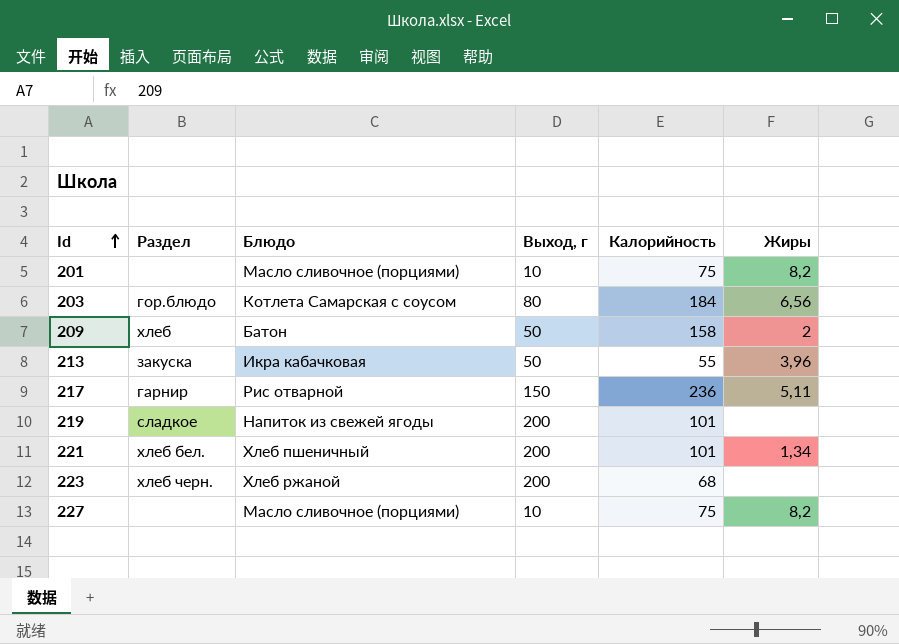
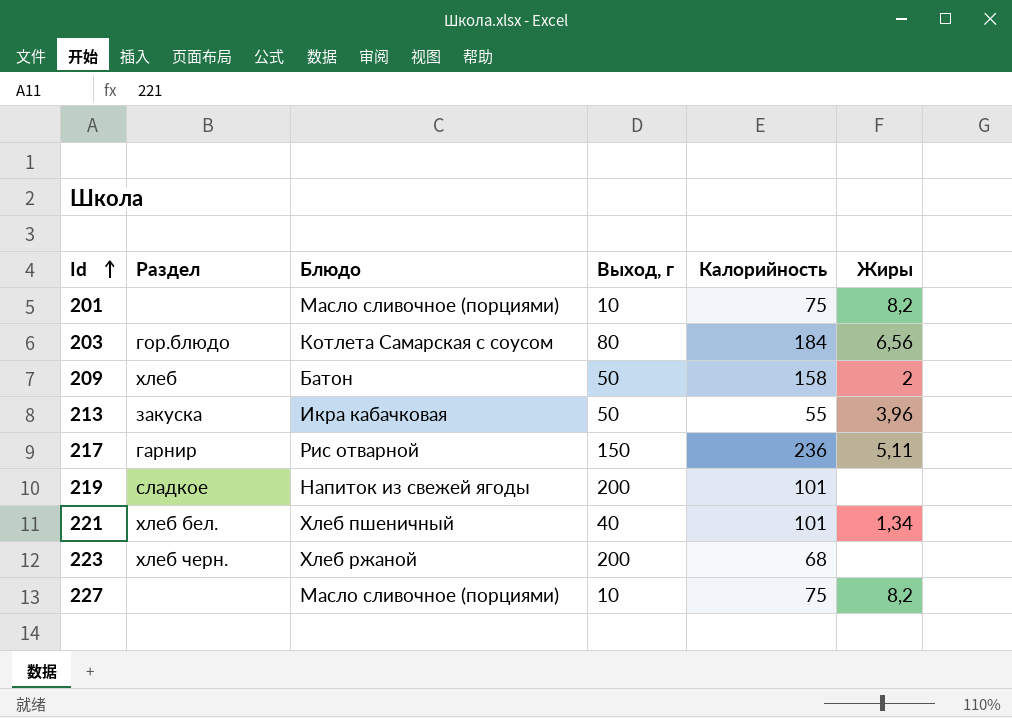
221 | Выход, г: 200 -> 40

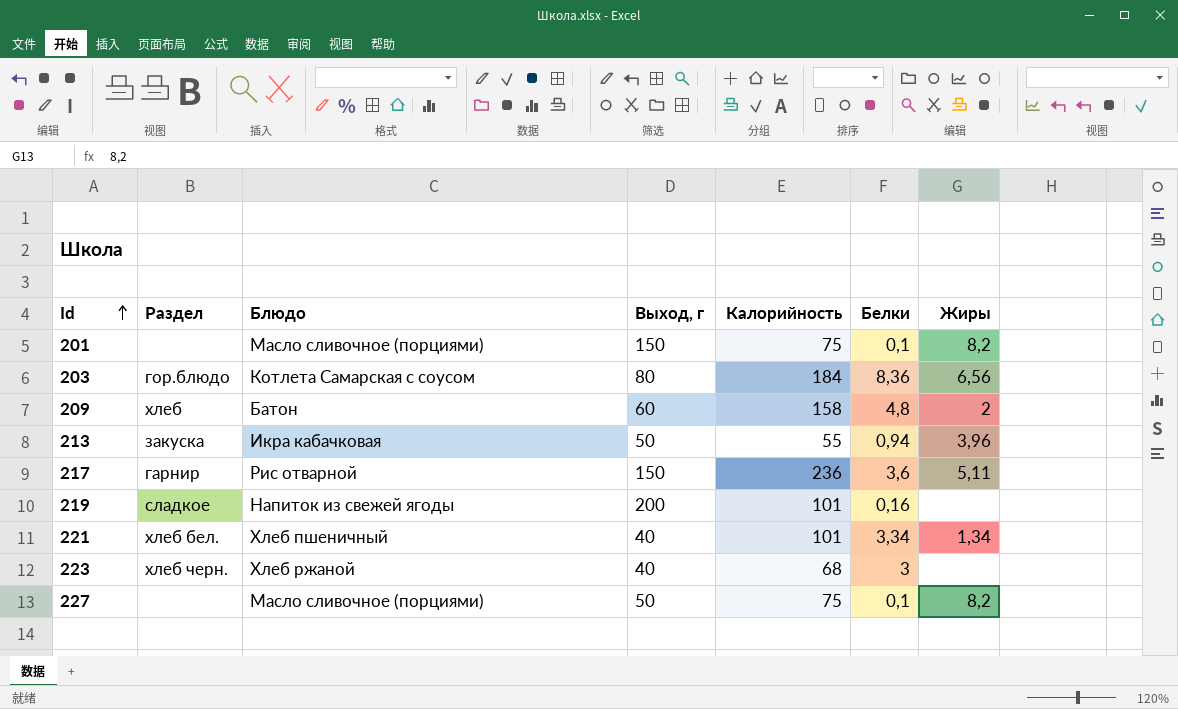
column Белки | position: none -> 6
201 | Выход, г: 10 -> 150
209 | Выход, г: 50 -> 60
223 | Выход, г: 200 -> 40
227 | Выход, г: 10 -> 50

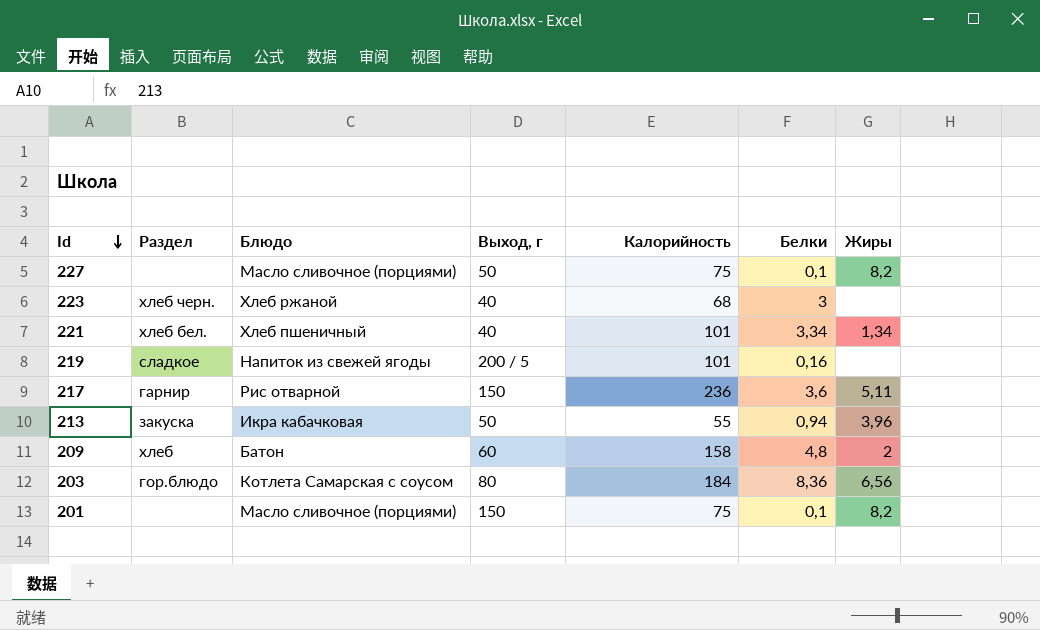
row order: Id ascending -> Id descending
219 | Выход, г: 200 -> 200 / 5

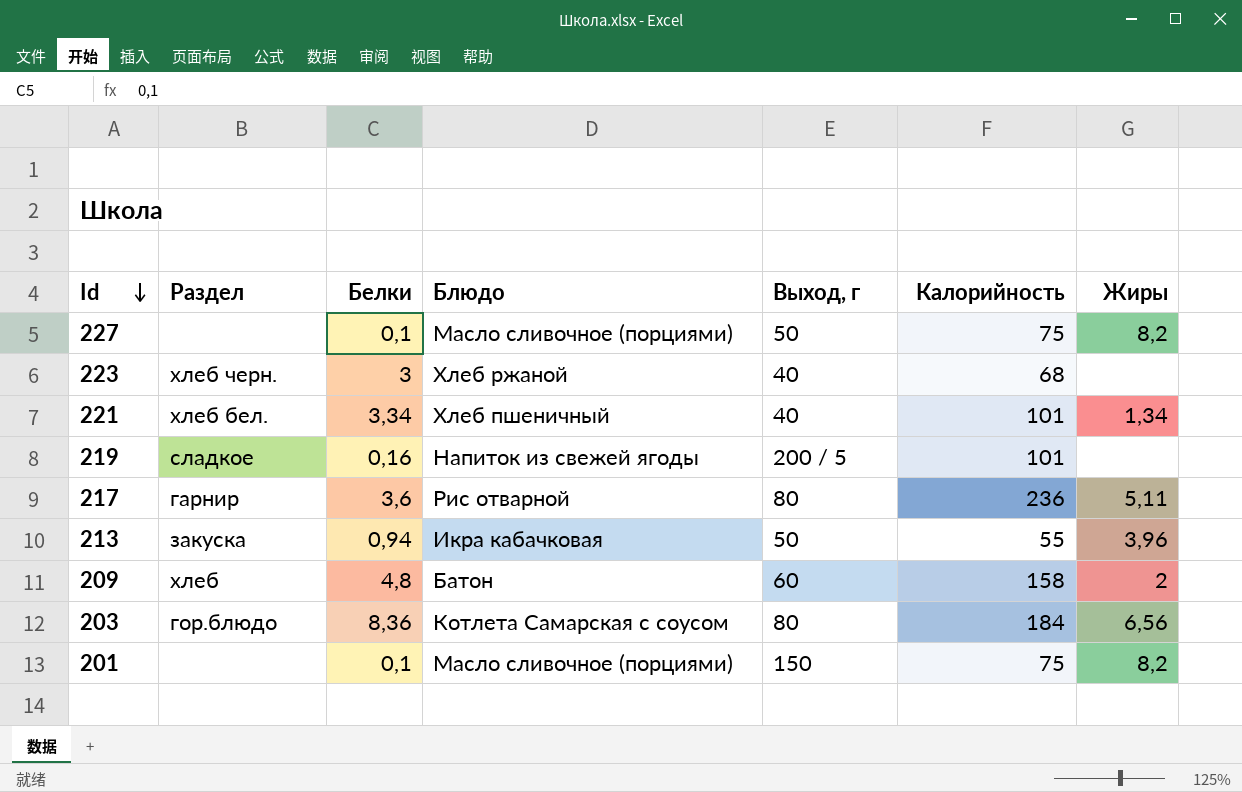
column Белки | position: 6 -> 3
217 | Выход, г: 150 -> 80

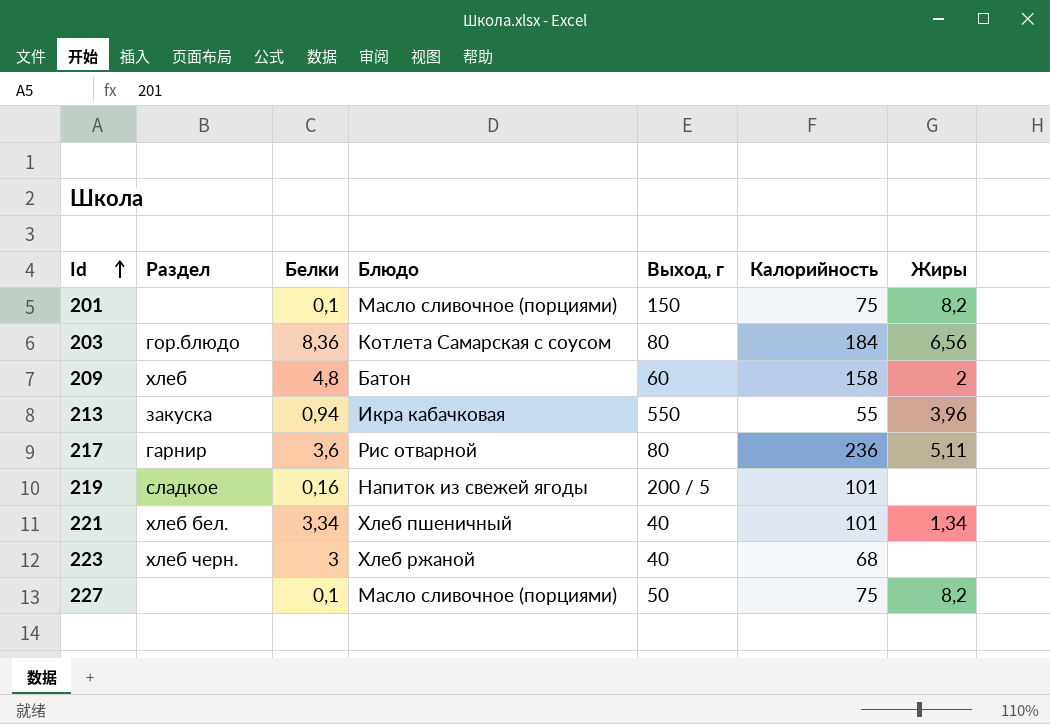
row order: Id descending -> Id ascending
213 | Выход, г: 50 -> 550

